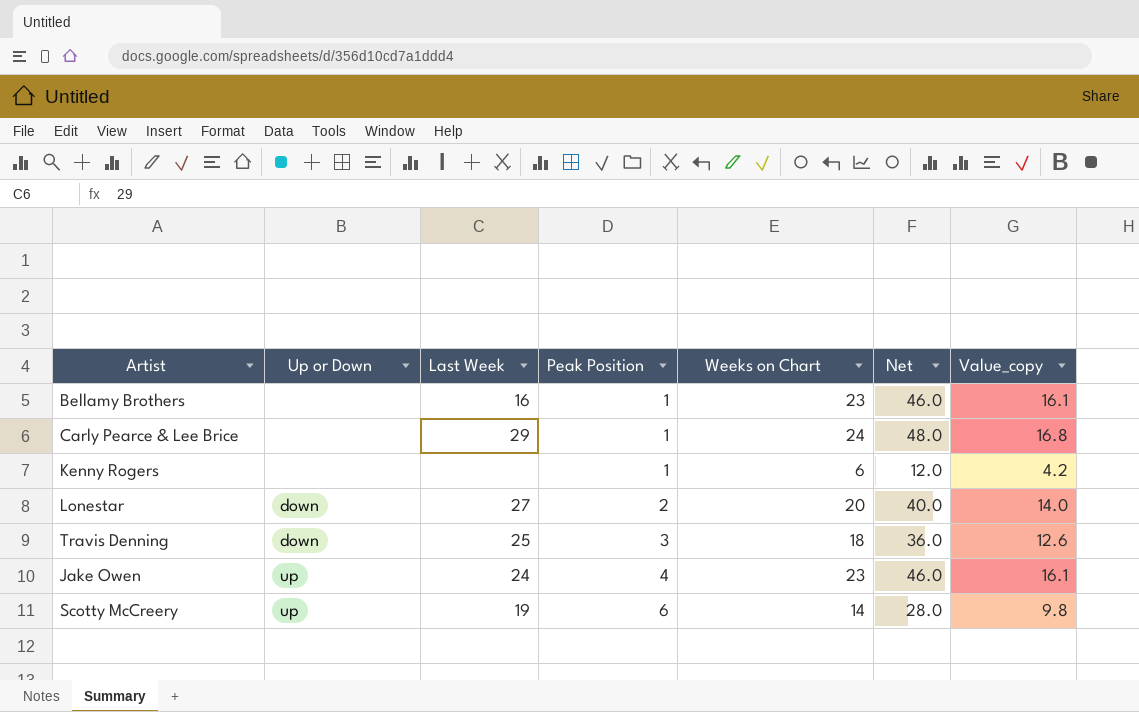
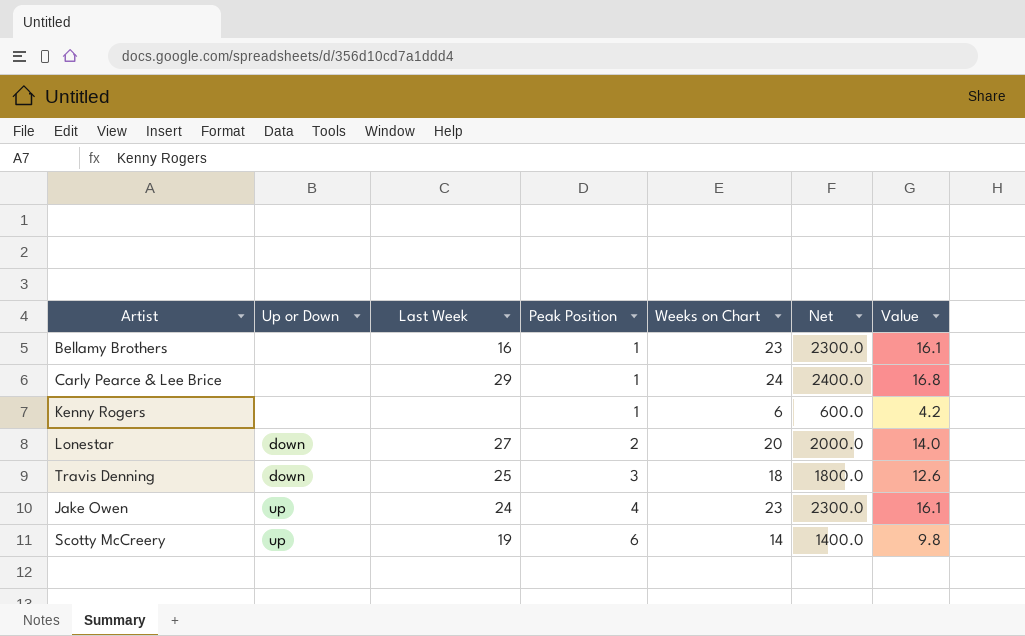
column Net | formula: [Weeks on Chart] * 2 -> [Weeks on Chart] * 100
column name: Value_copy -> Value

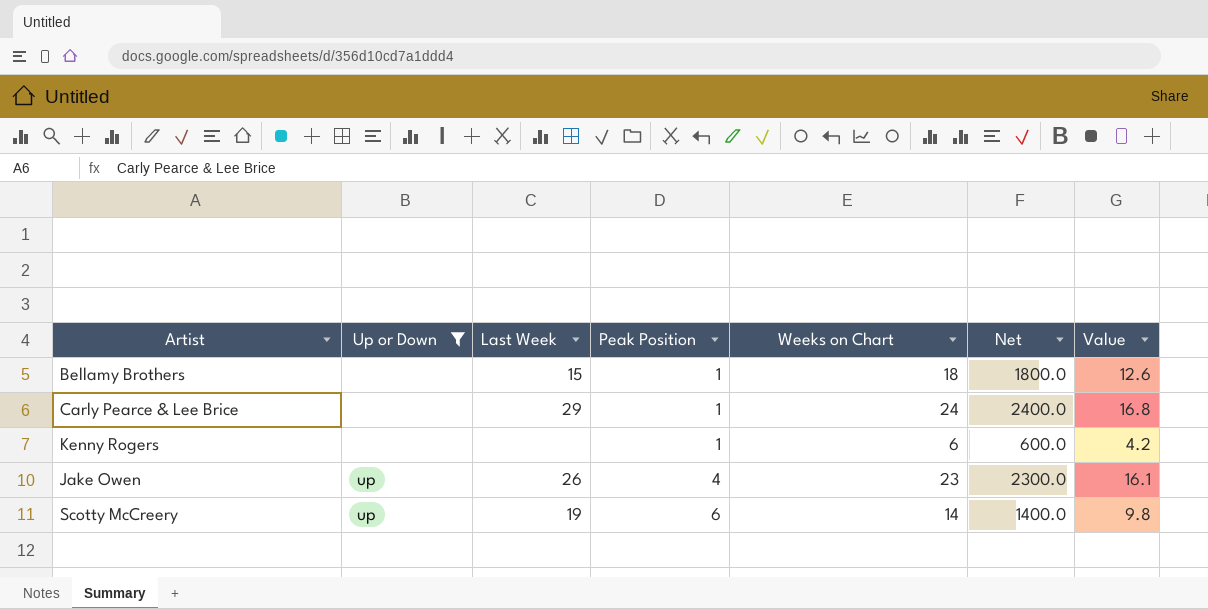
filter: none -> Up or Down != down
Bellamy Brothers | Last Week: 16 -> 15
Bellamy Brothers | Weeks on Chart: 23 -> 18
Bellamy Brothers | Net: 2300.0 -> 1800.0
Bellamy Brothers | Value: 16.1 -> 12.6
Jake Owen | Last Week: 24 -> 26

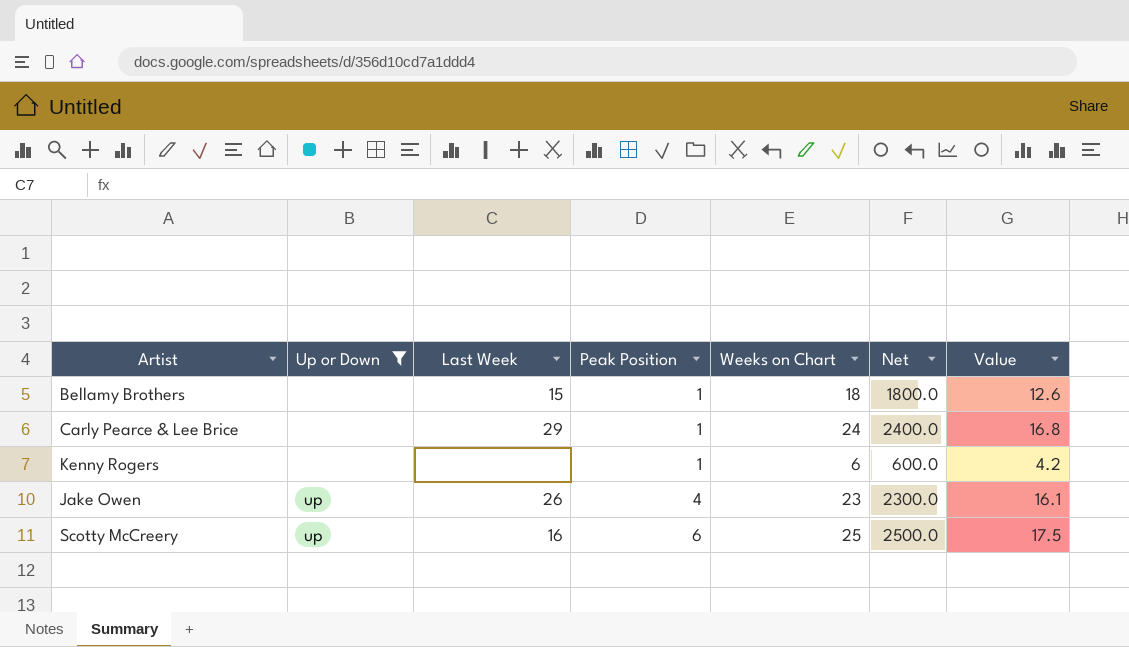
Scotty McCreery | Last Week: 19 -> 16
Scotty McCreery | Weeks on Chart: 14 -> 25
Scotty McCreery | Net: 1400.0 -> 2500.0
Scotty McCreery | Value: 9.8 -> 17.5

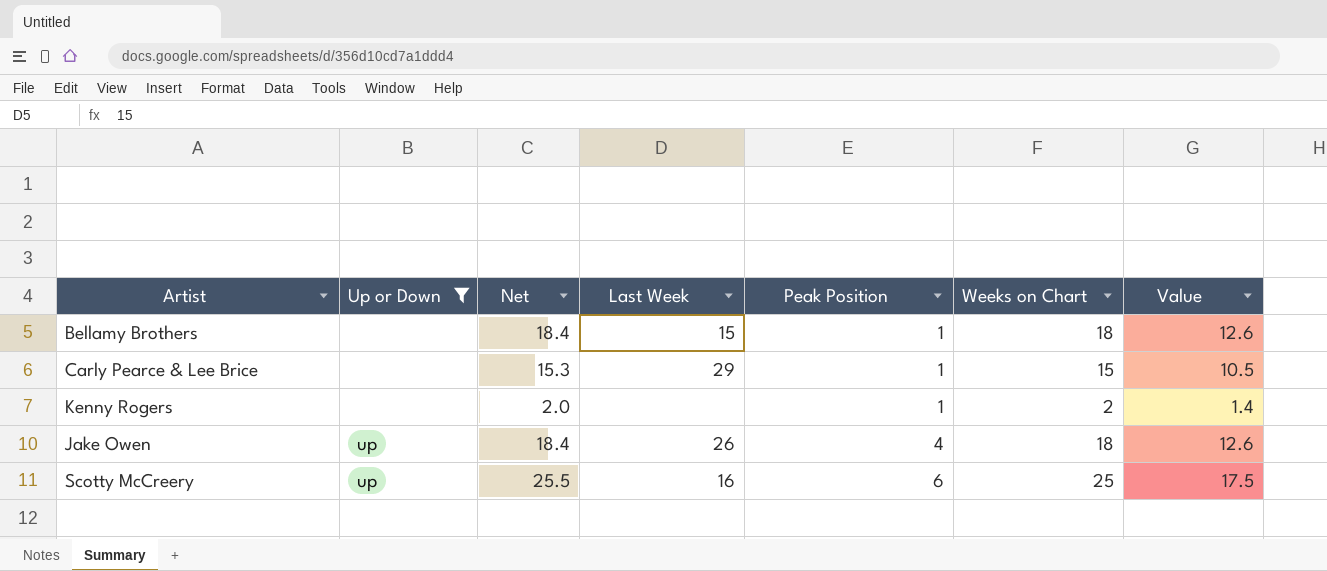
column Net | formula: [Weeks on Chart] * 100 -> [Weeks on Chart] * 1.02
column Net | position: 6 -> 3
Carly Pearce & Lee Brice | Weeks on Chart: 24 -> 15
Carly Pearce & Lee Brice | Value: 16.8 -> 10.5
Kenny Rogers | Weeks on Chart: 6 -> 2
Kenny Rogers | Value: 4.2 -> 1.4
Jake Owen | Weeks on Chart: 23 -> 18
Jake Owen | Value: 16.1 -> 12.6

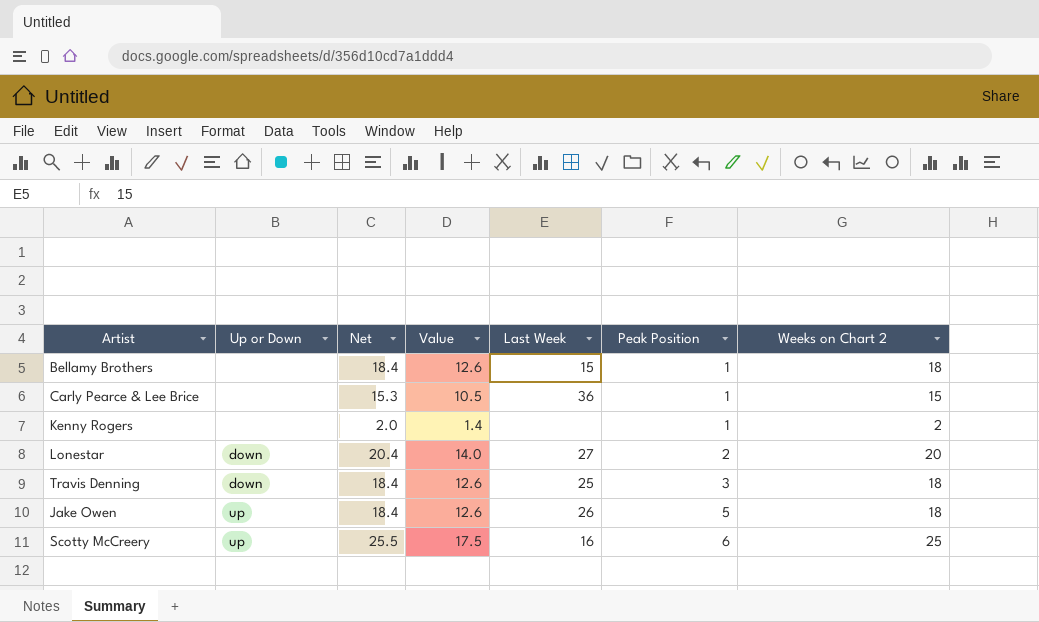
filter: Up or Down != down -> none
column Value | position: 7 -> 4
column name: Weeks on Chart -> Weeks on Chart 2
Carly Pearce & Lee Brice | Last Week: 29 -> 36
Jake Owen | Peak Position: 4 -> 5

